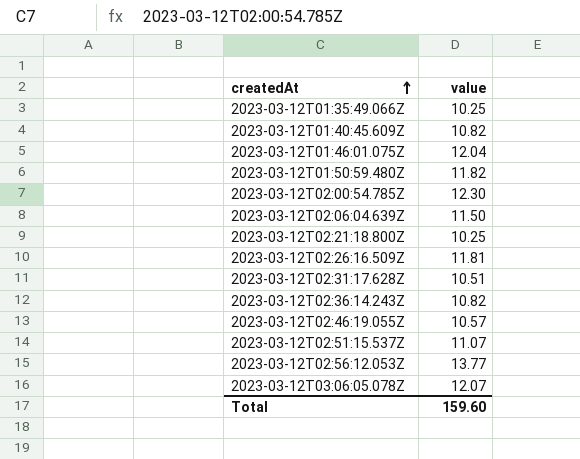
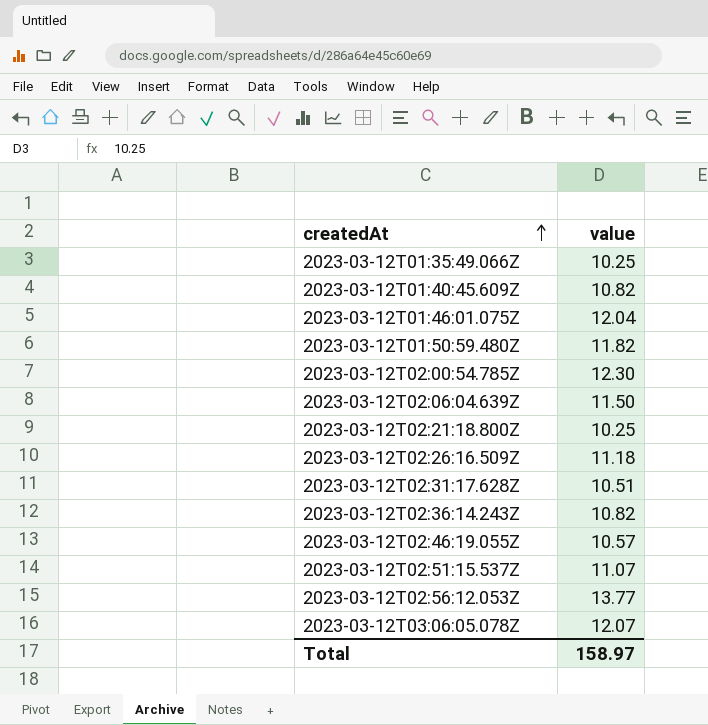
2023-03-12T02:26:16.509Z | value: 11.81 -> 11.18
Total | value: 159.60 -> 158.97

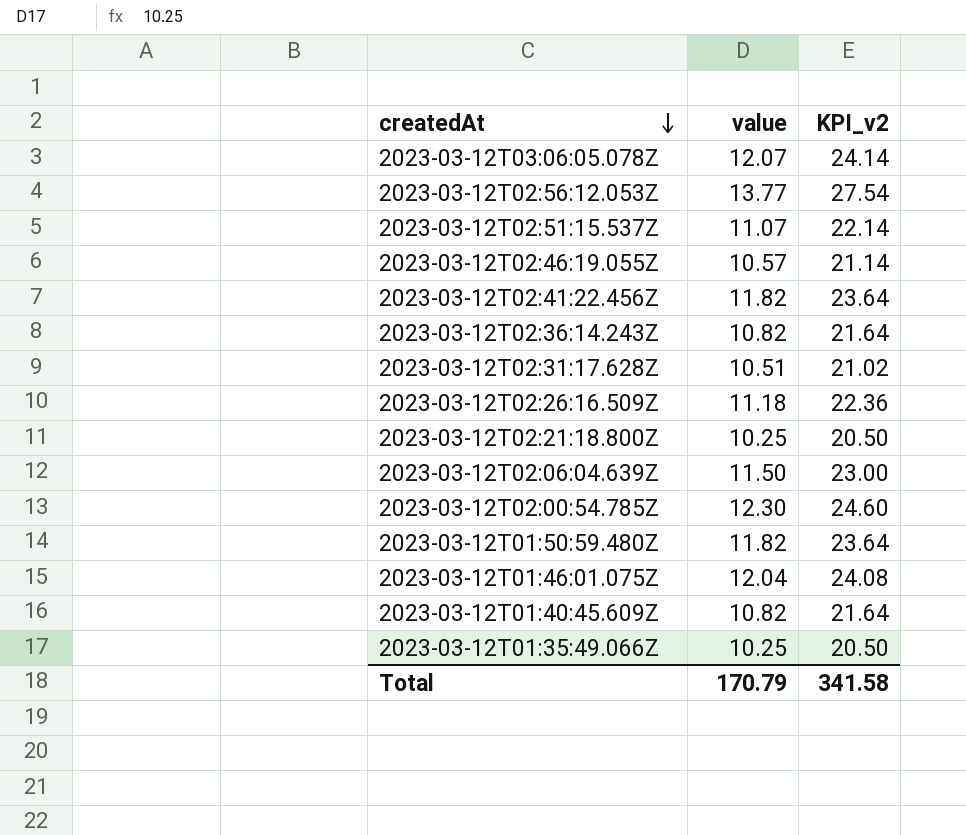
row order: createdAt ascending -> createdAt descending
column KPI_v2 | formula: none -> [value] * 2
row 2023-03-12T02:41:22.456Z: none -> 11.82 | 23.64
Total | value: 158.97 -> 170.79

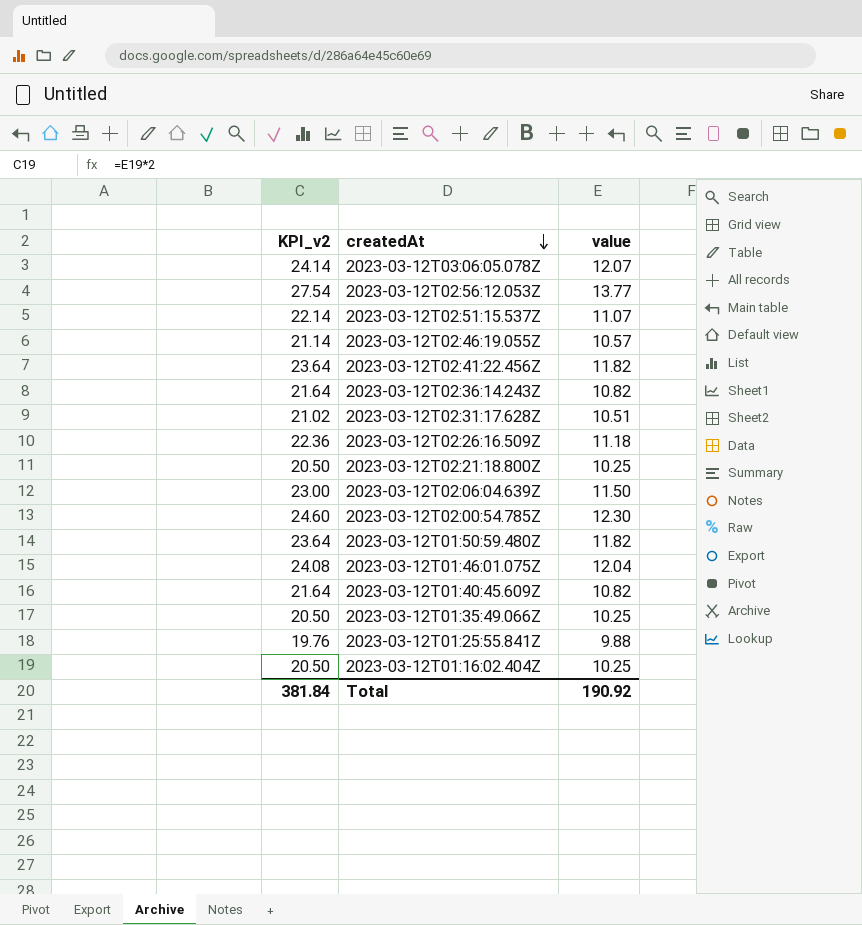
column KPI_v2 | position: 3 -> 1
row 2023-03-12T01:25:55.841Z: none -> 19.76 | 9.88
row 2023-03-12T01:16:02.404Z: none -> 20.50 | 10.25
Total | KPI_v2: 341.58 -> 381.84
Total | value: 170.79 -> 190.92

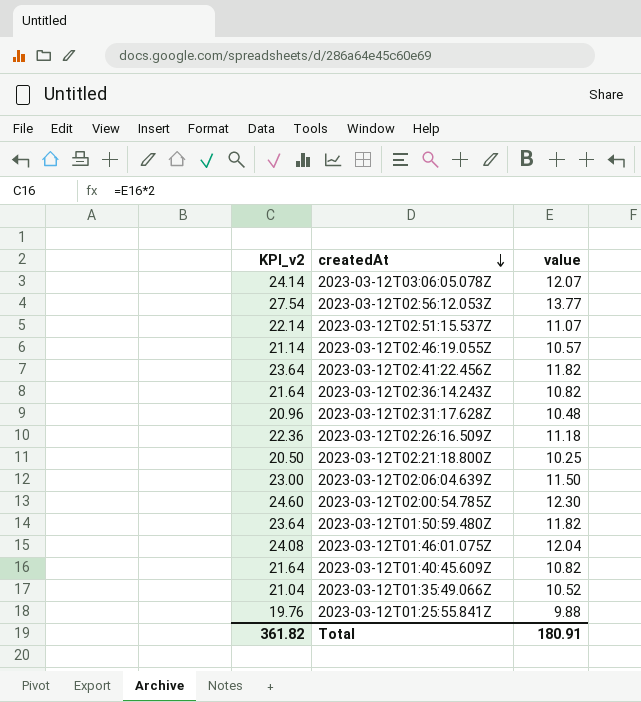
row 2023-03-12T01:16:02.404Z: 20.50 | 10.25 -> none
2023-03-12T02:31:17.628Z | KPI_v2: 21.02 -> 20.96
2023-03-12T02:31:17.628Z | value: 10.51 -> 10.48
2023-03-12T01:35:49.066Z | KPI_v2: 20.50 -> 21.04
2023-03-12T01:35:49.066Z | value: 10.25 -> 10.52
Total | KPI_v2: 381.84 -> 361.82
Total | value: 190.92 -> 180.91

